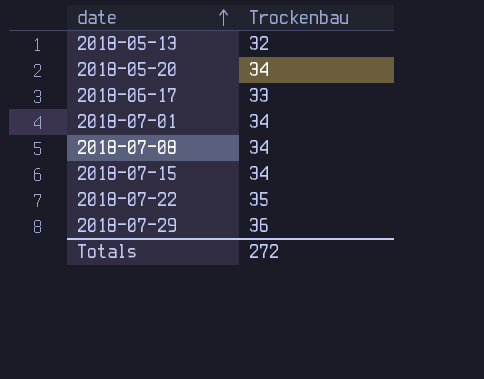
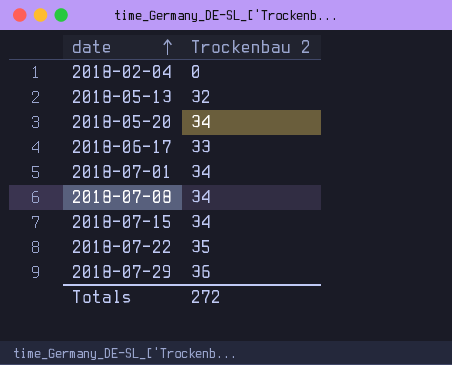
column name: Trockenbau -> Trockenbau 2
row 2018-02-04: none -> 0

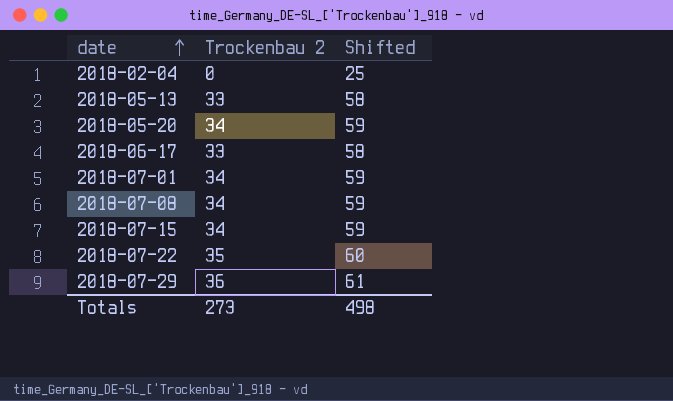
column Shifted | formula: none -> [Trockenbau 2] + 25
2018-05-13 | Trockenbau 2: 32 -> 33
Totals | Trockenbau 2: 272 -> 273

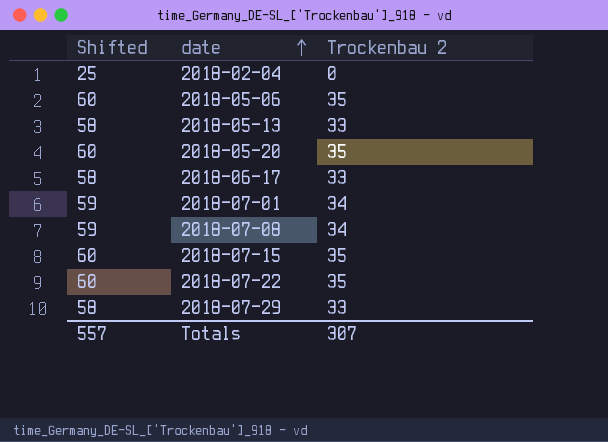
column Shifted | position: 3 -> 1
row 2018-05-06: none -> 60 | 35
2018-05-20 | Shifted: 59 -> 60
2018-05-20 | Trockenbau 2: 34 -> 35
2018-07-15 | Shifted: 59 -> 60
2018-07-15 | Trockenbau 2: 34 -> 35
2018-07-29 | Shifted: 61 -> 58
2018-07-29 | Trockenbau 2: 36 -> 33
Totals | Shifted: 498 -> 557
Totals | Trockenbau 2: 273 -> 307

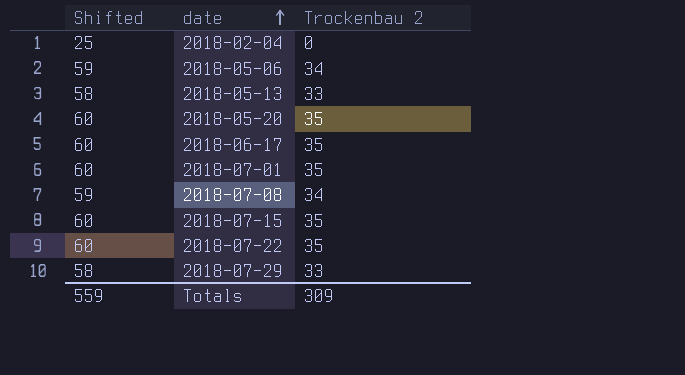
2018-05-06 | Shifted: 60 -> 59
2018-05-06 | Trockenbau 2: 35 -> 34
2018-06-17 | Shifted: 58 -> 60
2018-06-17 | Trockenbau 2: 33 -> 35
2018-07-01 | Shifted: 59 -> 60
2018-07-01 | Trockenbau 2: 34 -> 35
Totals | Shifted: 557 -> 559
Totals | Trockenbau 2: 307 -> 309

